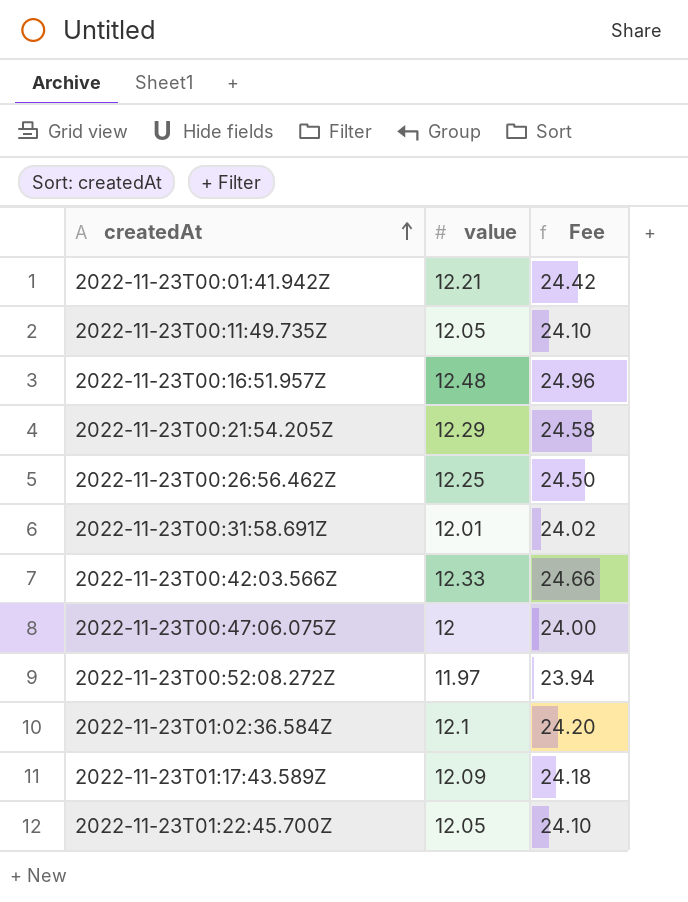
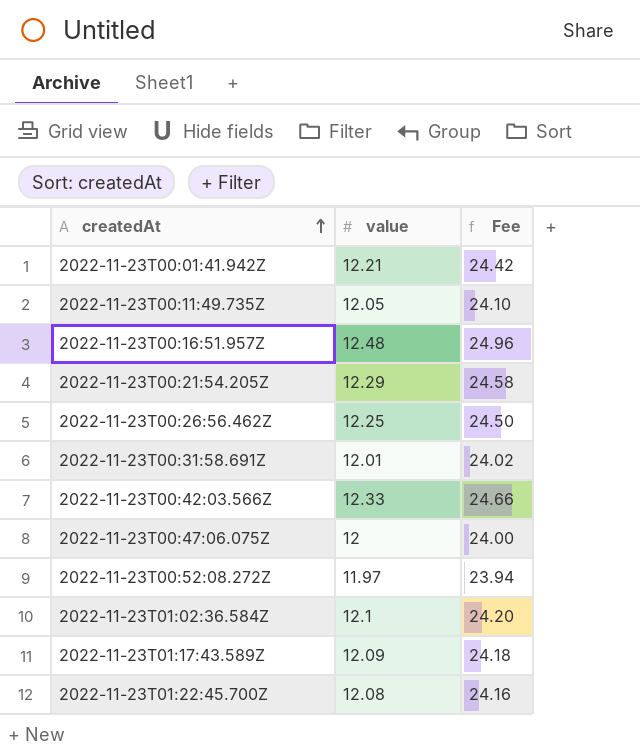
2022-11-23T01:22:45.700Z | value: 12.05 -> 12.08
2022-11-23T01:22:45.700Z | Fee: 24.10 -> 24.16

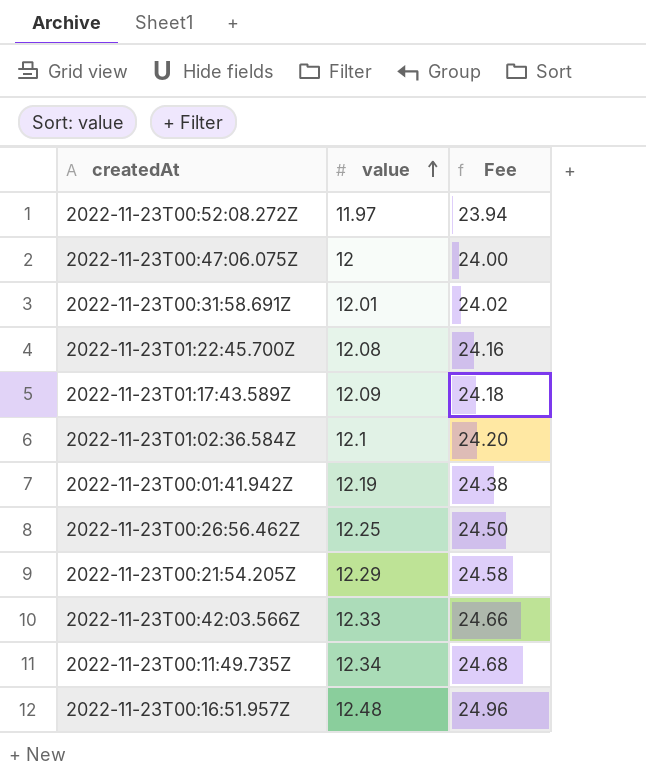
row order: createdAt ascending -> value ascending
2022-11-23T00:01:41.942Z | value: 12.21 -> 12.19
2022-11-23T00:01:41.942Z | Fee: 24.42 -> 24.38
2022-11-23T00:11:49.735Z | value: 12.05 -> 12.34
2022-11-23T00:11:49.735Z | Fee: 24.10 -> 24.68

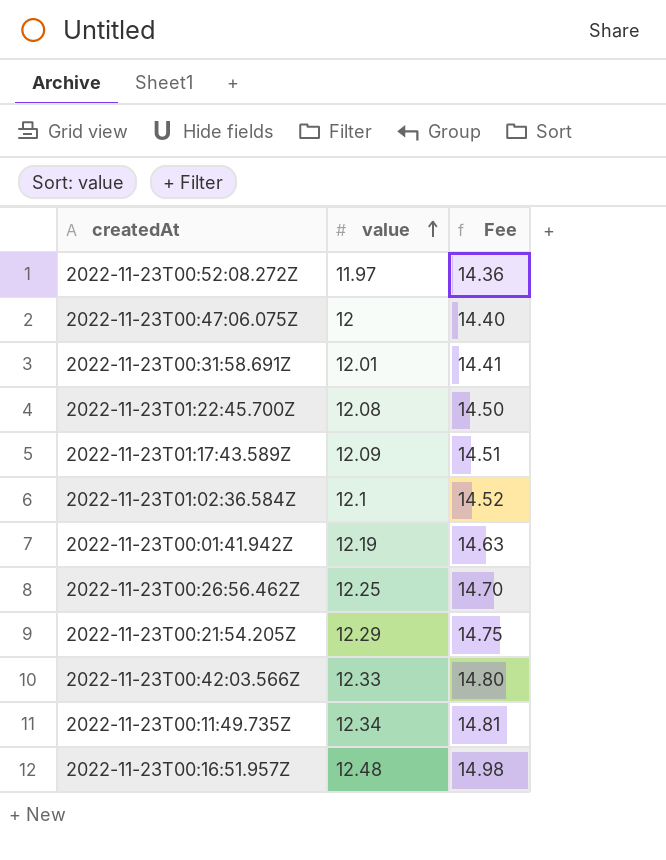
column Fee | formula: [value] * 2 -> [value] * 1.2

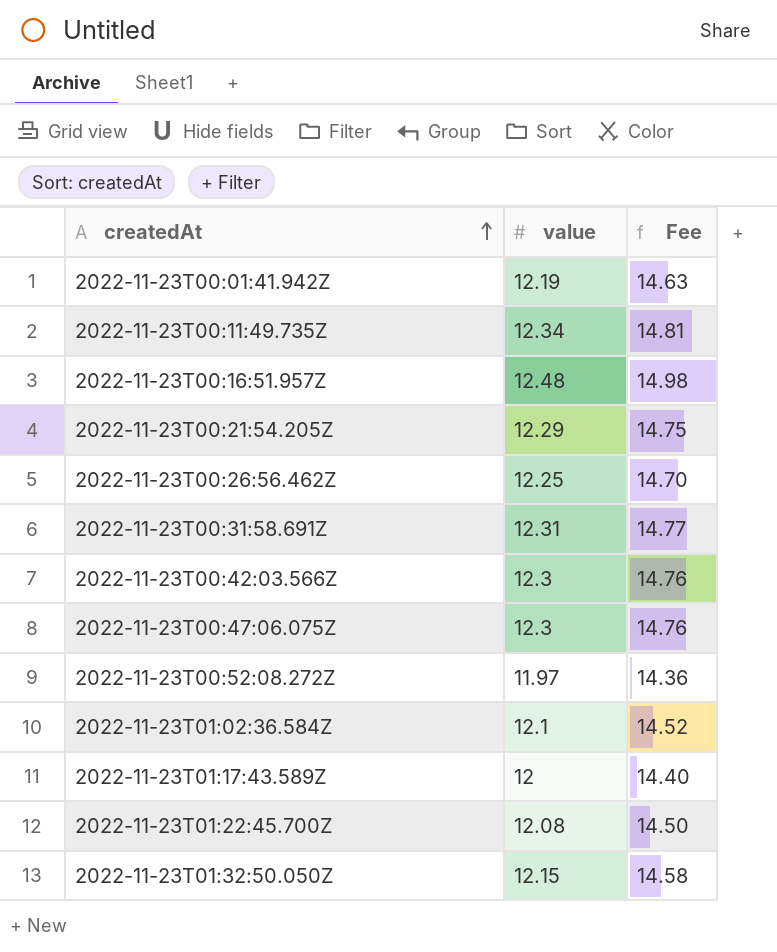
row order: value ascending -> createdAt ascending
2022-11-23T00:31:58.691Z | value: 12.01 -> 12.31
2022-11-23T00:31:58.691Z | Fee: 14.41 -> 14.77
2022-11-23T00:42:03.566Z | value: 12.33 -> 12.3
2022-11-23T00:42:03.566Z | Fee: 14.80 -> 14.76
2022-11-23T00:47:06.075Z | value: 12 -> 12.3
2022-11-23T00:47:06.075Z | Fee: 14.40 -> 14.76
2022-11-23T01:17:43.589Z | value: 12.09 -> 12
2022-11-23T01:17:43.589Z | Fee: 14.51 -> 14.40
row 2022-11-23T01:32:50.050Z: none -> 12.15 | 14.58

